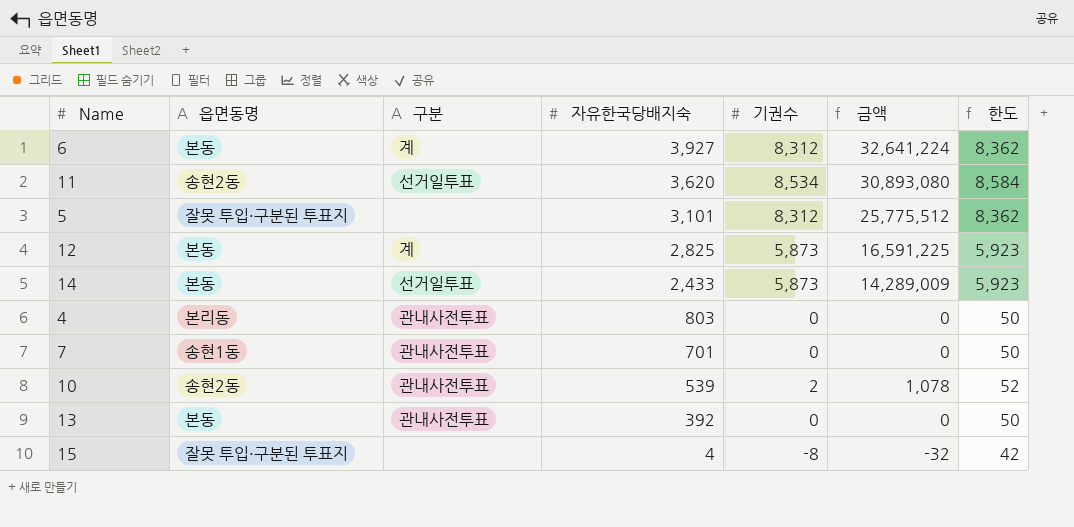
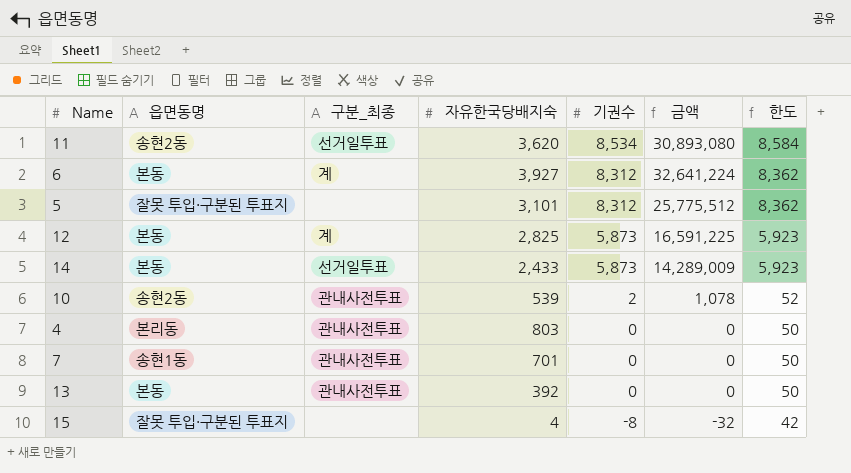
row order: 자유한국당배지숙 descending -> 기권수 descending
column name: 구분 -> 구분_최종

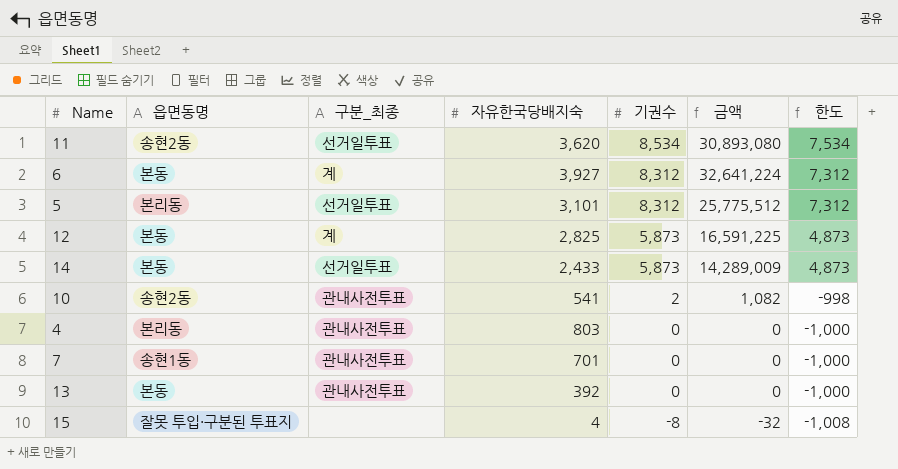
column 한도 | formula: [기권수] + 50 -> [기권수] - 1000
5 | 읍면동명: 잘못 투입·구분된 투표지 -> 본리동
5 | 구분_최종: none -> 선거일투표
10 | 자유한국당배지숙: 539 -> 541
10 | 금액: 1,078 -> 1,082

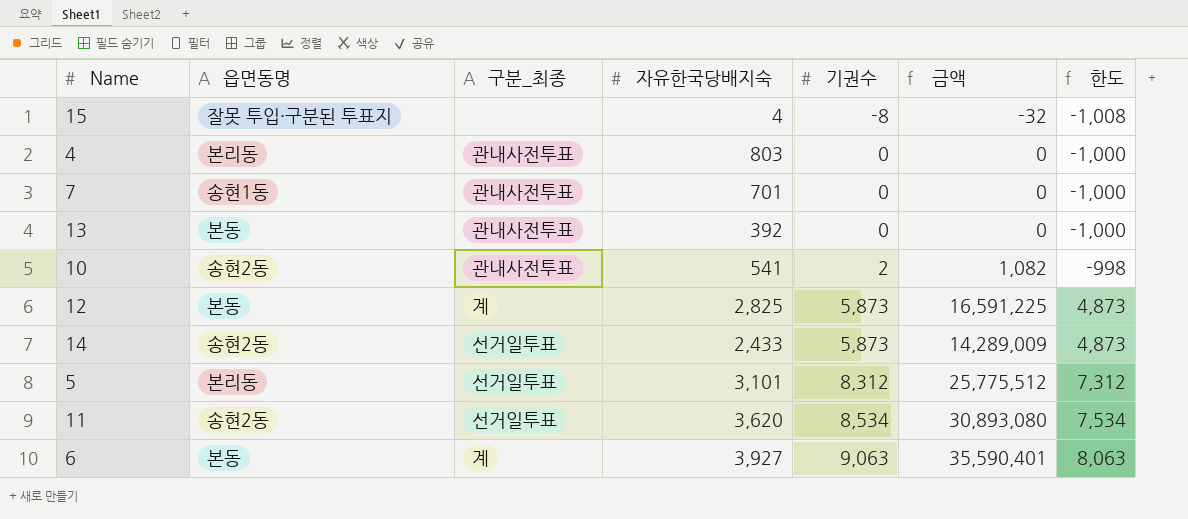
row order: 기권수 descending -> 기권수 ascending
14 | 읍면동명: 본동 -> 송현2동
6 | 기권수: 8,312 -> 9,063
6 | 금액: 32,641,224 -> 35,590,401
6 | 한도: 7,312 -> 8,063

